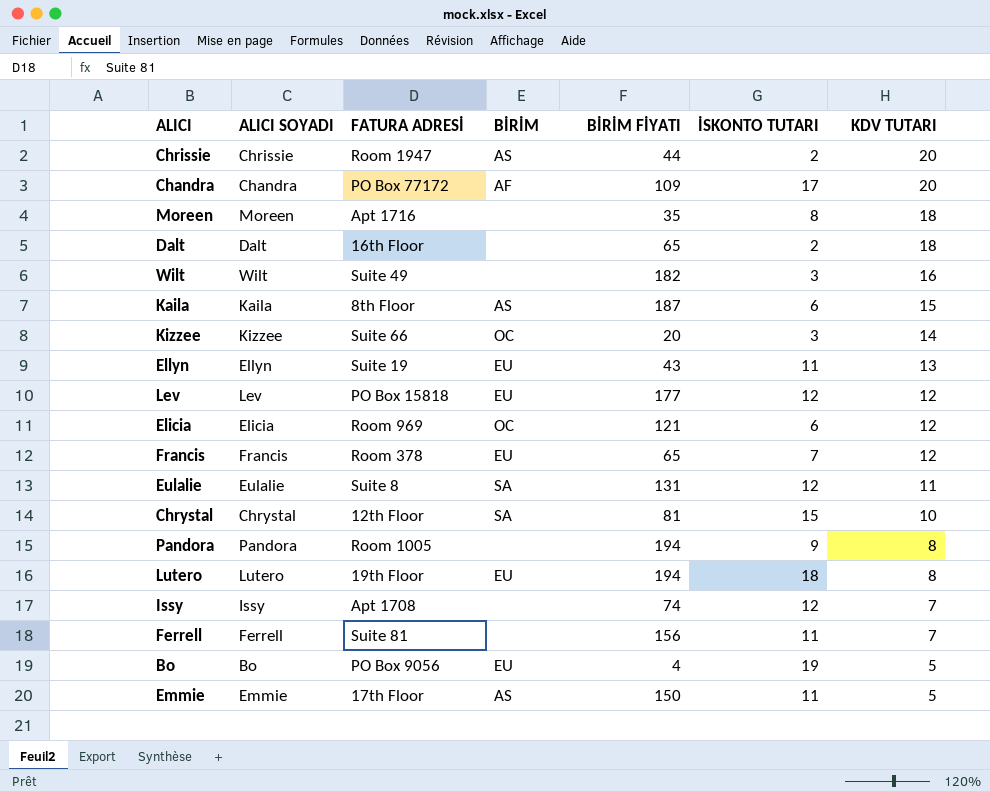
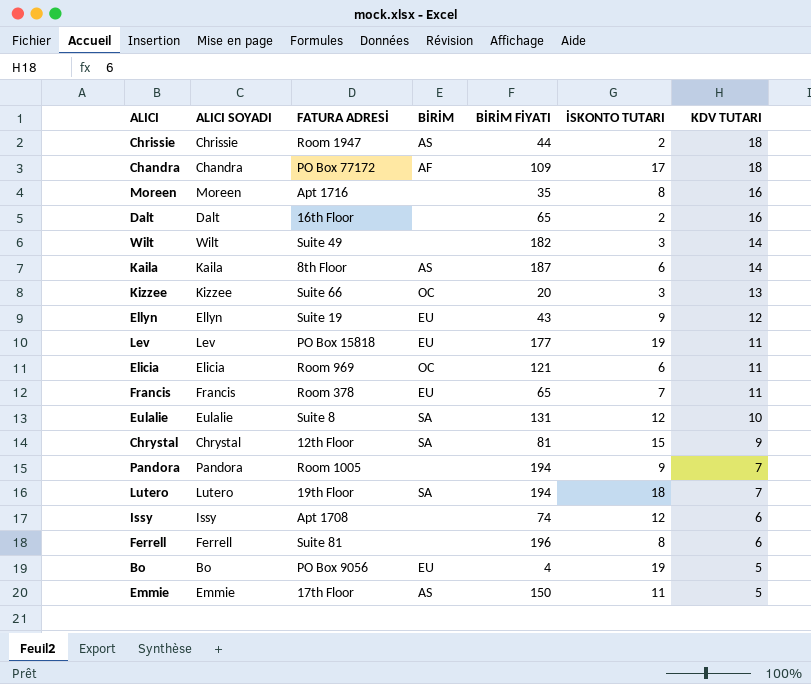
Chrissie | KDV TUTARI: 20 -> 18
Chandra | KDV TUTARI: 20 -> 18
Moreen | KDV TUTARI: 18 -> 16
Dalt | KDV TUTARI: 18 -> 16
Wilt | KDV TUTARI: 16 -> 14
Kaila | KDV TUTARI: 15 -> 14
Kizzee | KDV TUTARI: 14 -> 13
Ellyn | İSKONTO TUTARI: 11 -> 9
Ellyn | KDV TUTARI: 13 -> 12
Lev | İSKONTO TUTARI: 12 -> 19
Lev | KDV TUTARI: 12 -> 11
Elicia | KDV TUTARI: 12 -> 11
Francis | KDV TUTARI: 12 -> 11
Eulalie | KDV TUTARI: 11 -> 10
Chrystal | KDV TUTARI: 10 -> 9
Pandora | KDV TUTARI: 8 -> 7
Lutero | BİRİM: EU -> SA
Lutero | KDV TUTARI: 8 -> 7
Issy | KDV TUTARI: 7 -> 6
Ferrell | BİRİM FİYATI: 156 -> 196
Ferrell | İSKONTO TUTARI: 11 -> 8
Ferrell | KDV TUTARI: 7 -> 6

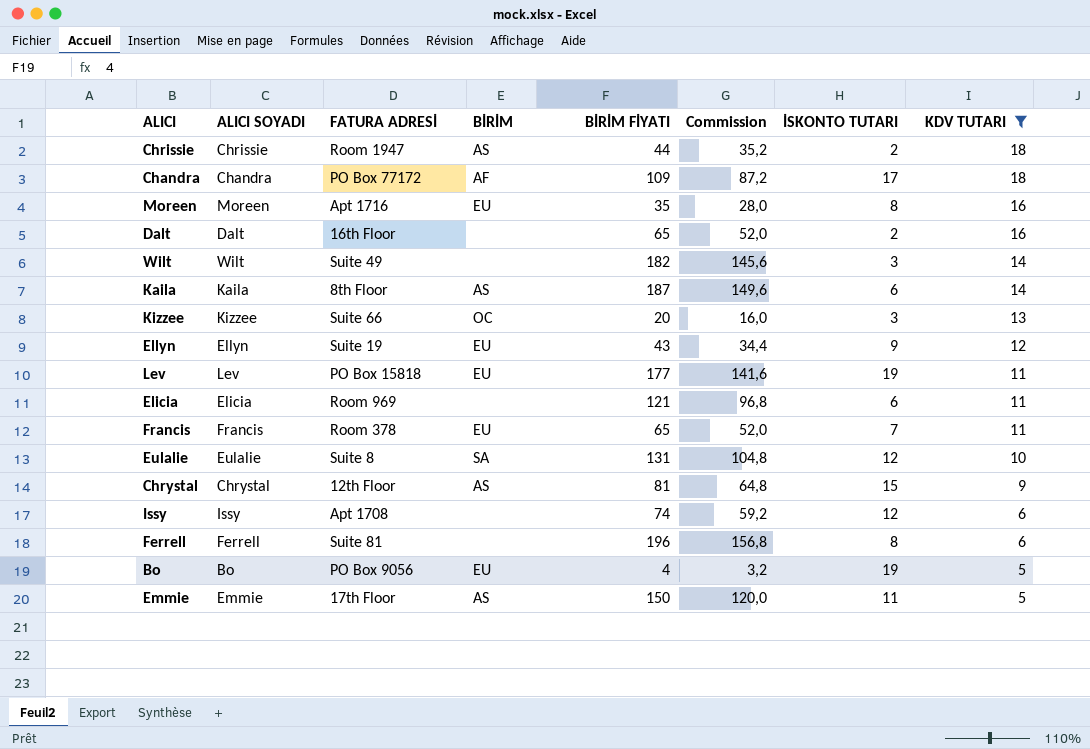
filter: none -> KDV TUTARI != 7
column Commission | formula: none -> [BİRİM FİYATI] * 0,8
Moreen | BİRİM: none -> EU
Elicia | BİRİM: OC -> none
Chrystal | BİRİM: SA -> AS

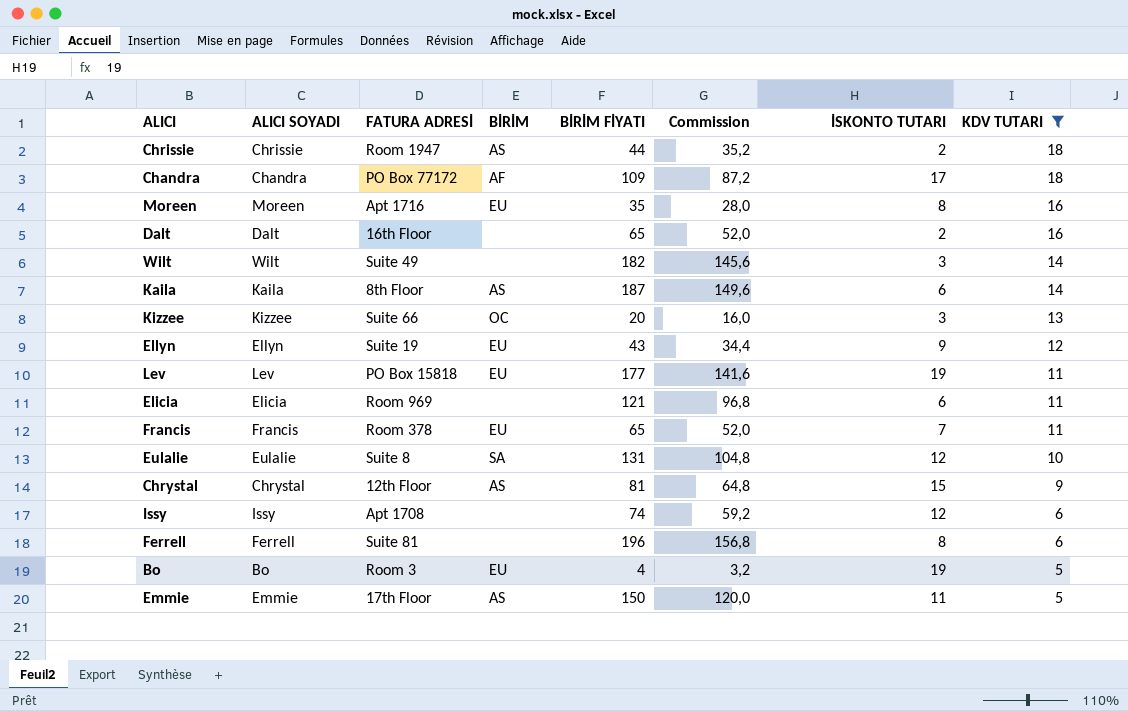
Bo | FATURA ADRESİ: PO Box 9056 -> Room 3

